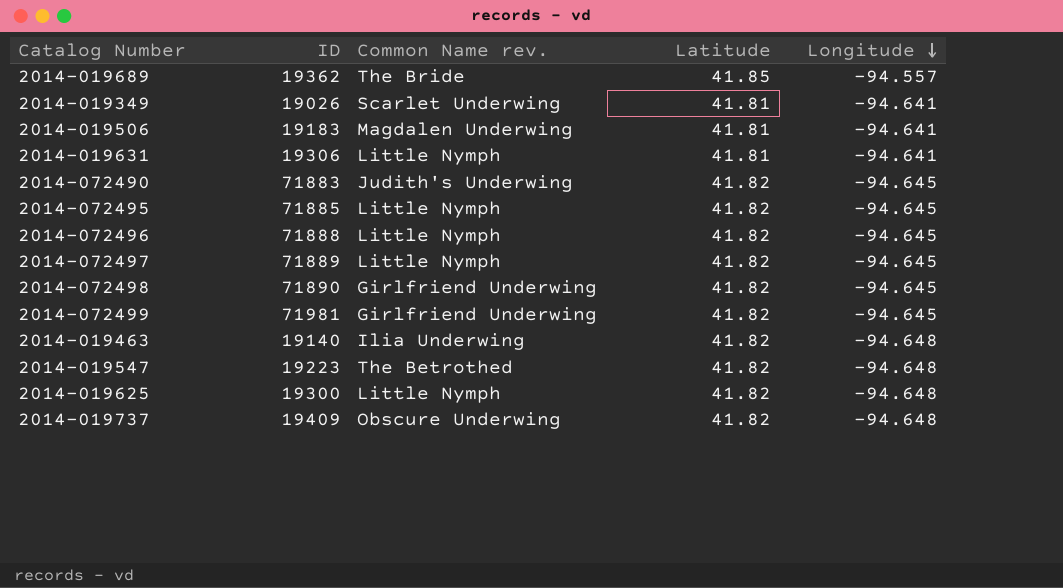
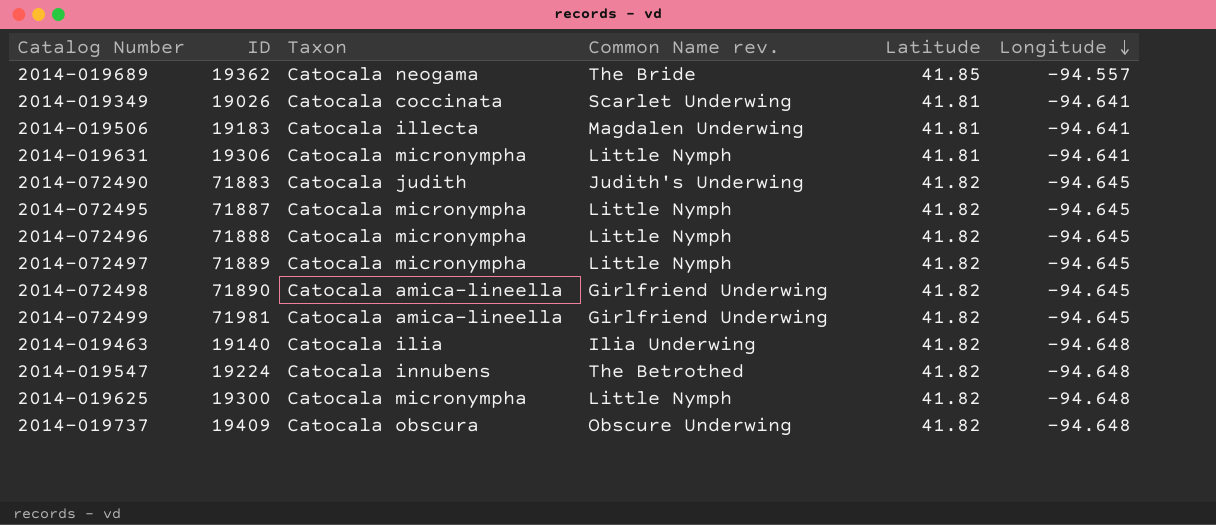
column Taxon | position: none -> 3
2014-072495 | ID: 71885 -> 71887
2014-019547 | ID: 19223 -> 19224

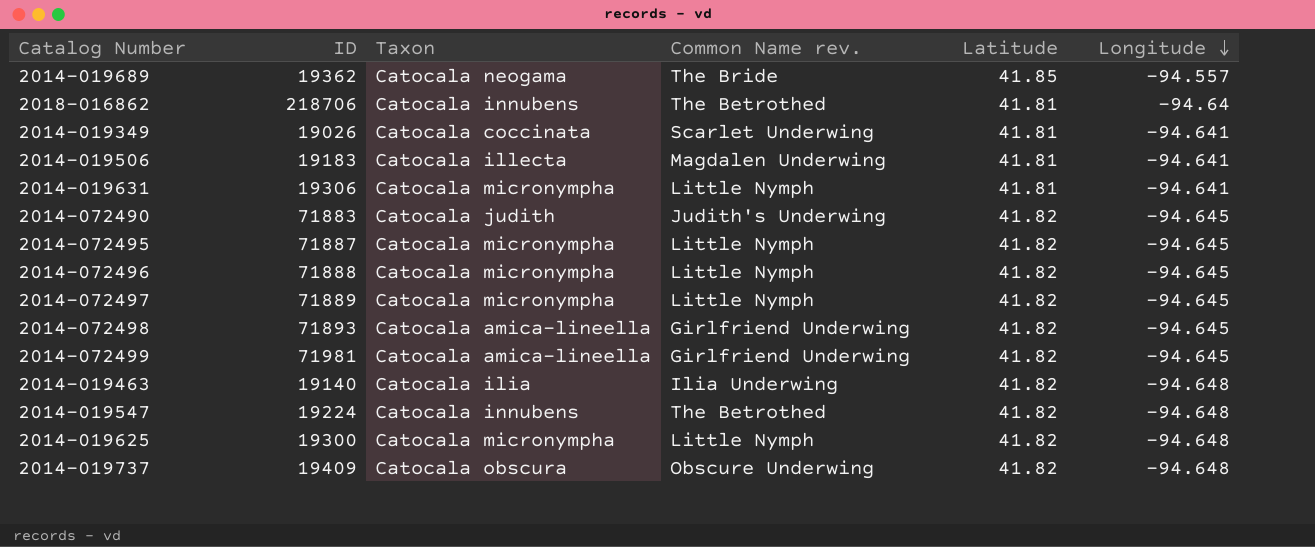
row 2018-016862: none -> 218706 | Catocala innubens | The Betrothed | 41.81 | -94.64
2014-072498 | ID: 71890 -> 71893

